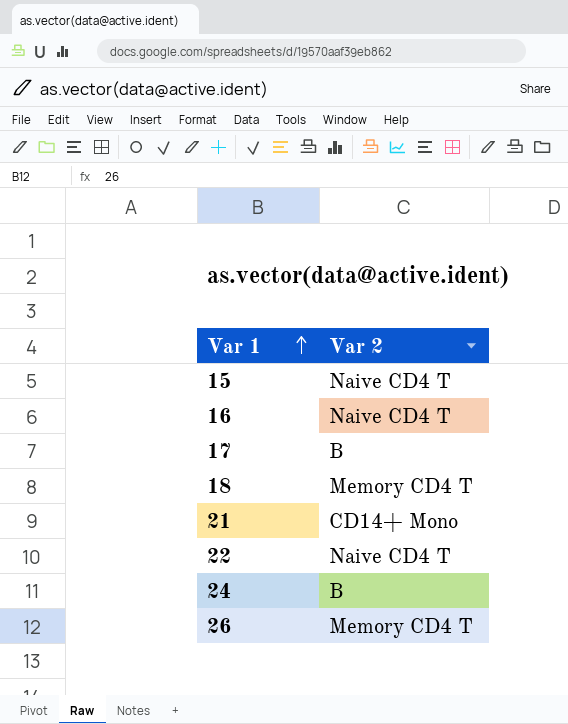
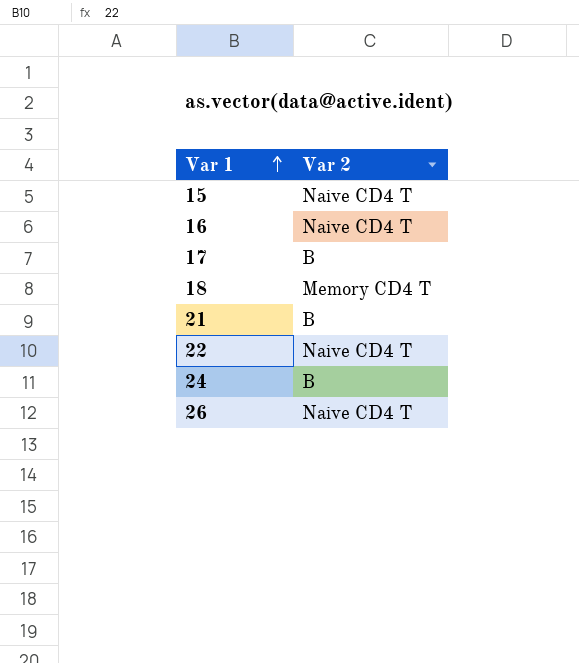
21 | Var 2: CD14+ Mono -> B
26 | Var 2: Memory CD4 T -> Naive CD4 T

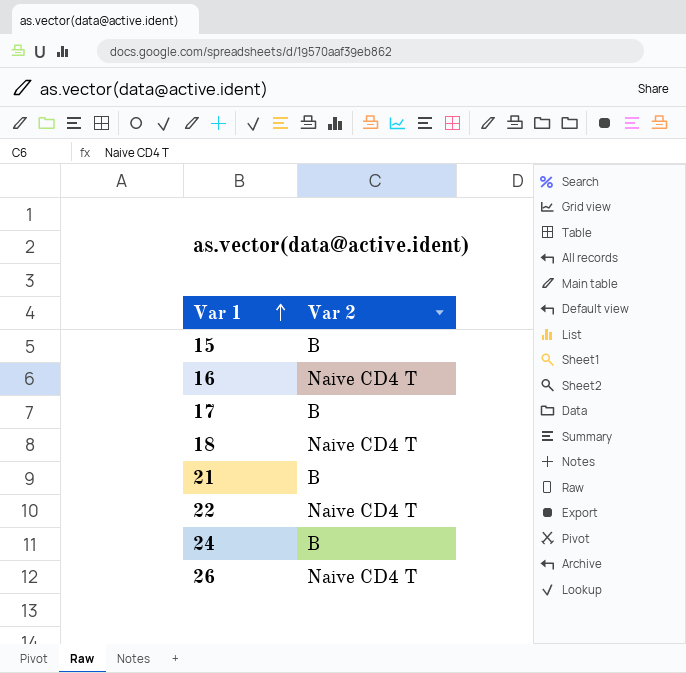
15 | Var 2: Naive CD4 T -> B
18 | Var 2: Memory CD4 T -> Naive CD4 T

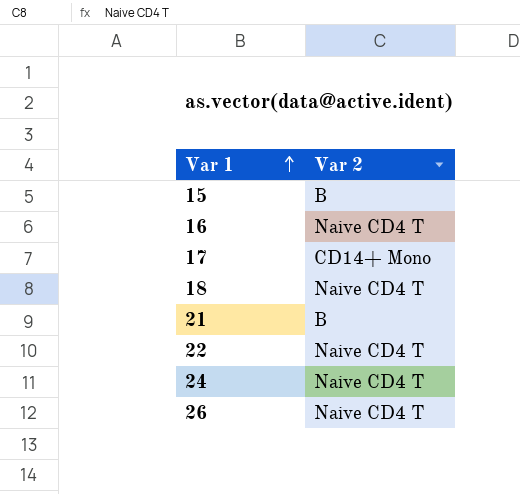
17 | Var 2: B -> CD14+ Mono
24 | Var 2: B -> Naive CD4 T

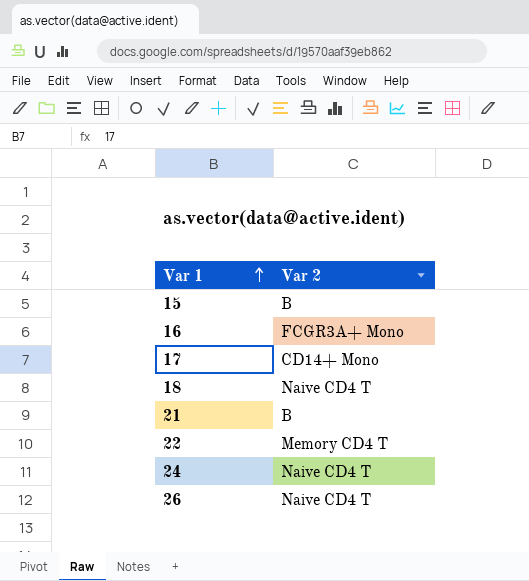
16 | Var 2: Naive CD4 T -> FCGR3A+ Mono
22 | Var 2: Naive CD4 T -> Memory CD4 T

